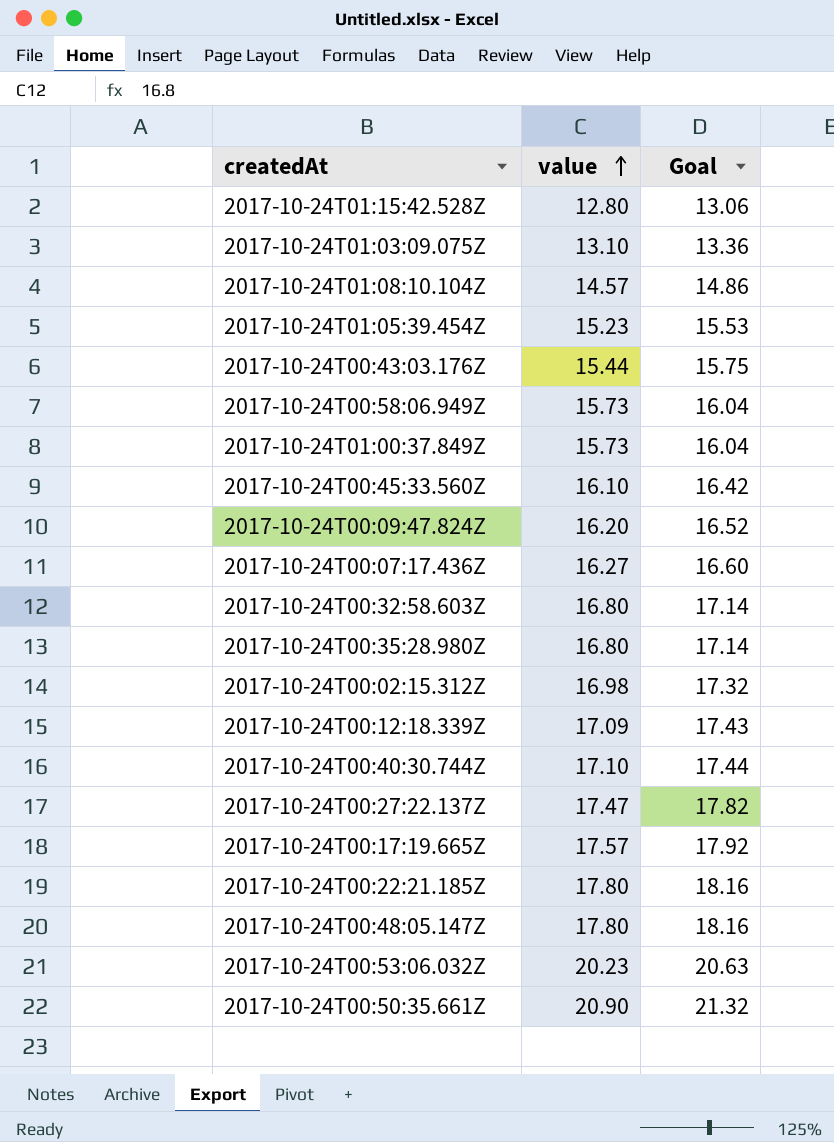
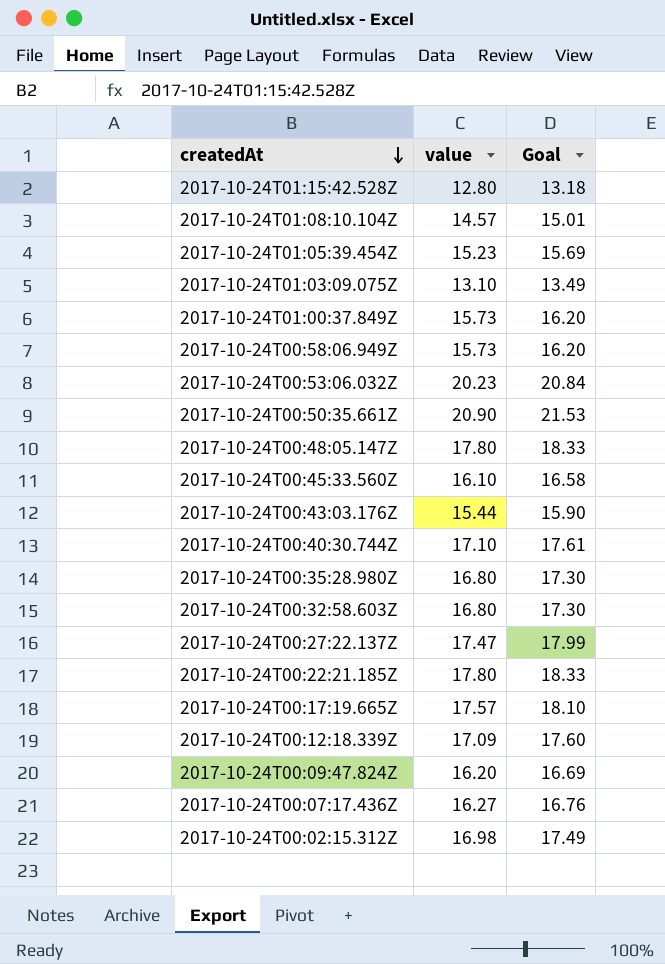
row order: value ascending -> createdAt descending
column Goal | formula: [value] * 1.02 -> [value] * 1.03

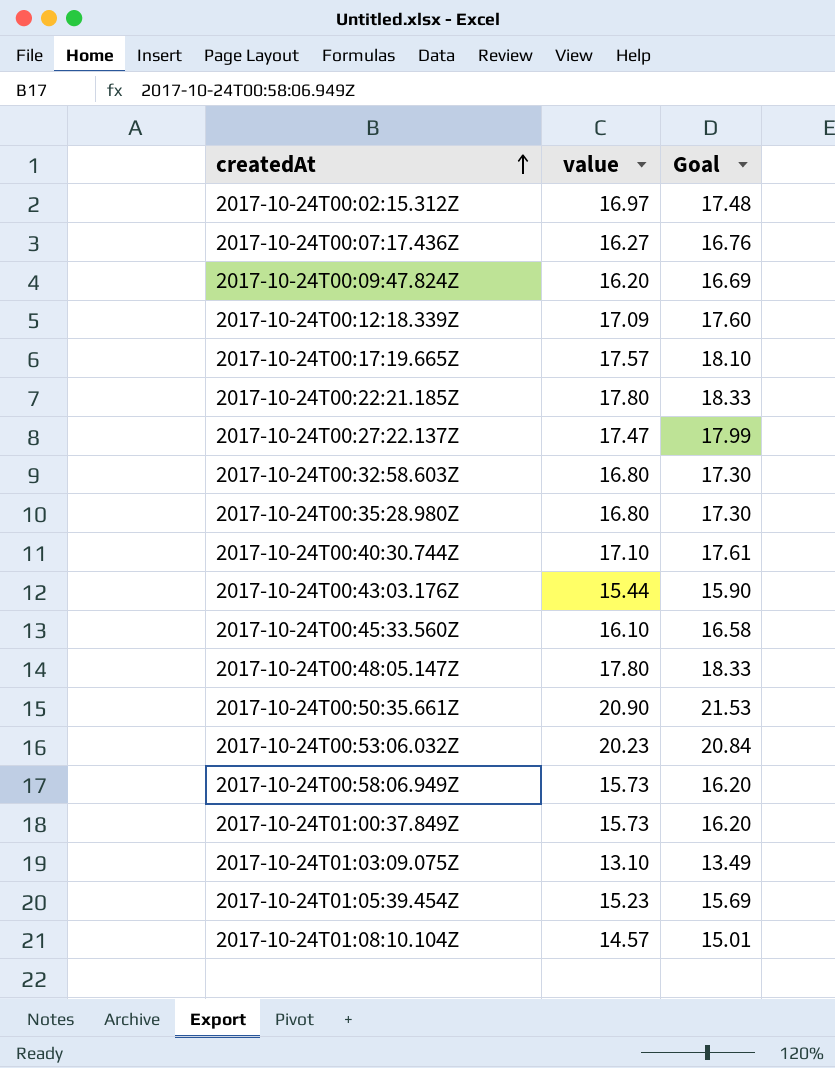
row order: createdAt descending -> createdAt ascending
row 2017-10-24T01:15:42.528Z: 12.80 | 13.18 -> none
2017-10-24T00:02:15.312Z | value: 16.98 -> 16.97
2017-10-24T00:02:15.312Z | Goal: 17.49 -> 17.48

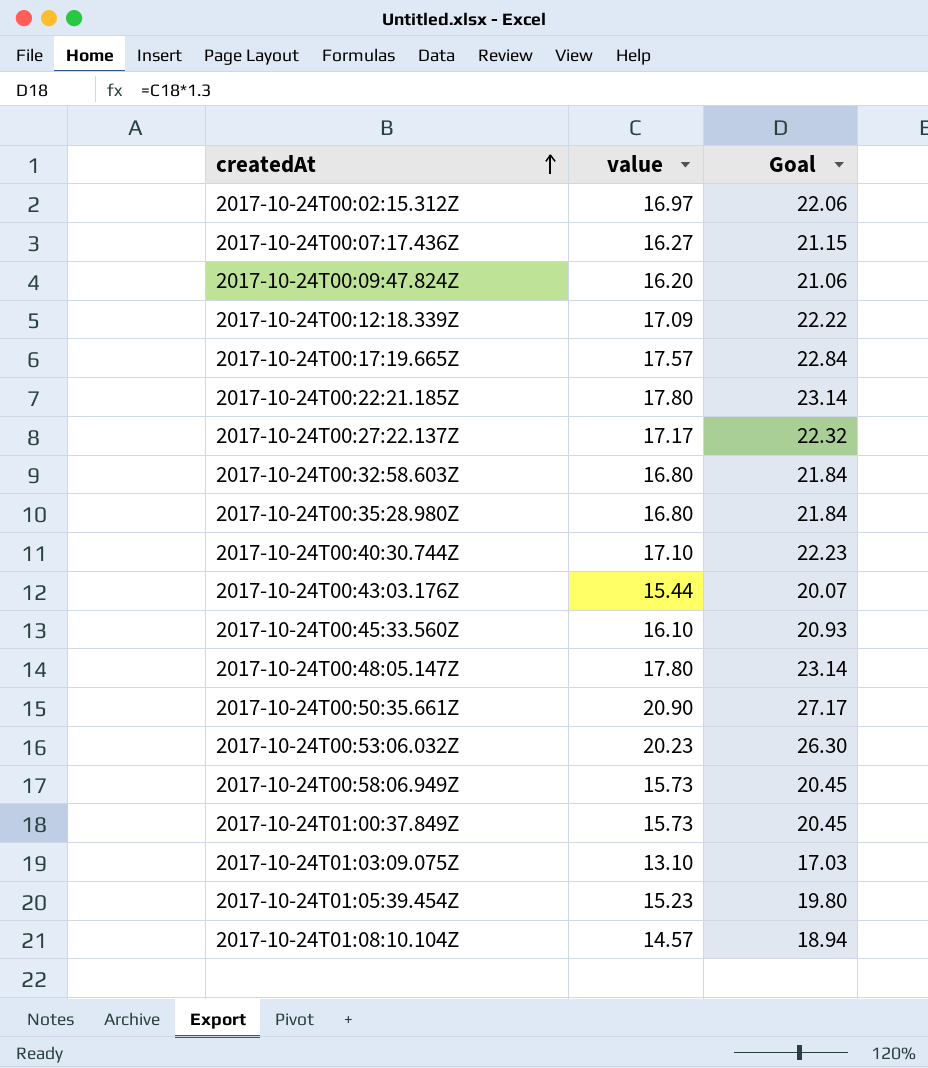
column Goal | formula: [value] * 1.03 -> [value] * 1.3
2017-10-24T00:27:22.137Z | value: 17.47 -> 17.17

